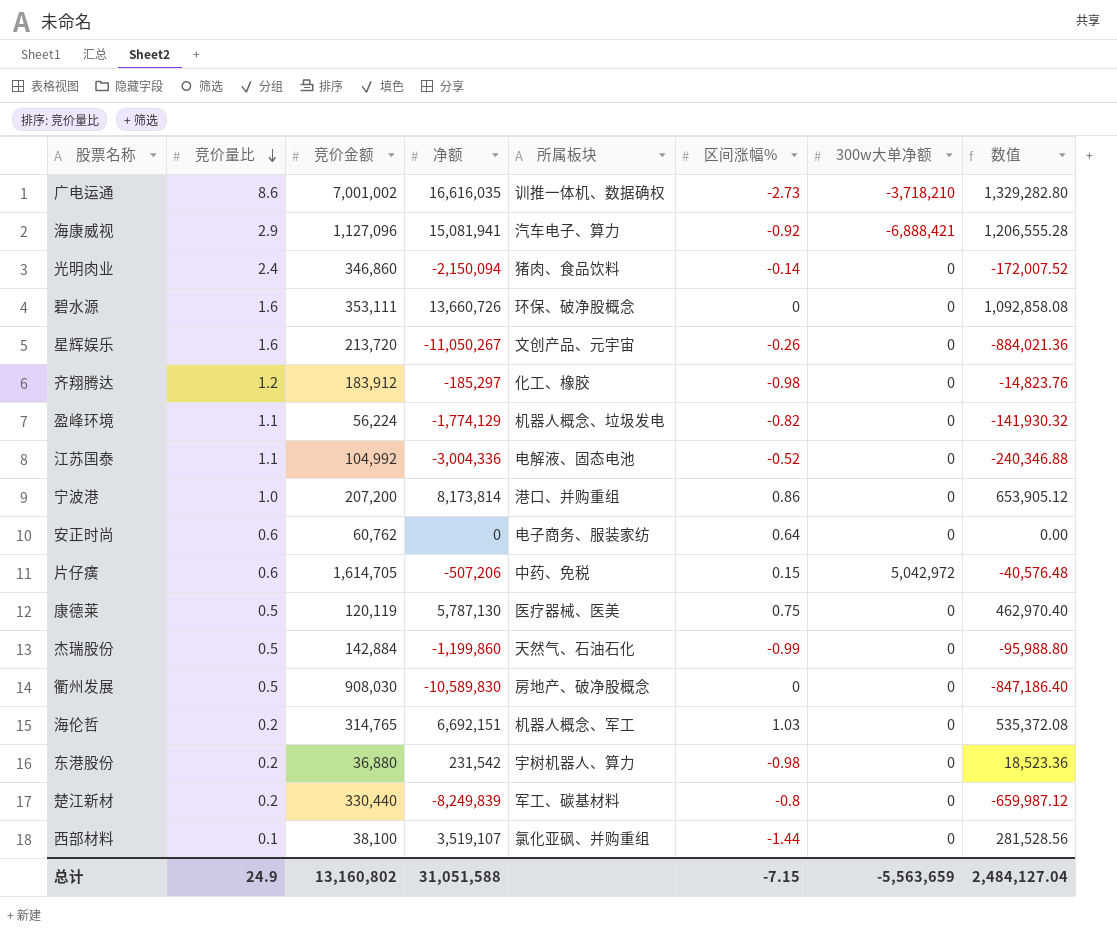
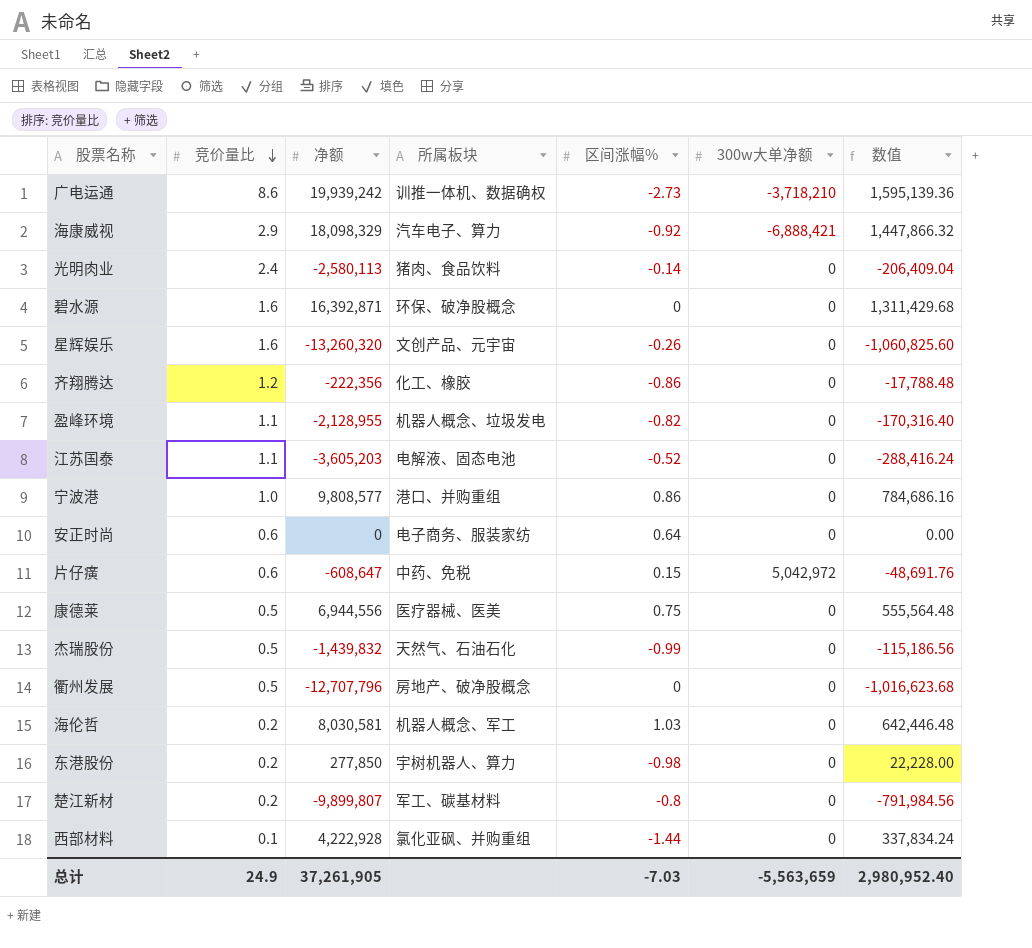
column 竞价金额 | position: 3 -> none
广电运通 | 净额: 16,616,035 -> 19,939,242
广电运通 | 数值: 1,329,282.80 -> 1,595,139.36
海康威视 | 净额: 15,081,941 -> 18,098,329
海康威视 | 数值: 1,206,555.28 -> 1,447,866.32
光明肉业 | 净额: -2,150,094 -> -2,580,113
光明肉业 | 数值: -172,007.52 -> -206,409.04
碧水源 | 净额: 13,660,726 -> 16,392,871
碧水源 | 数值: 1,092,858.08 -> 1,311,429.68
星辉娱乐 | 净额: -11,050,267 -> -13,260,320
星辉娱乐 | 数值: -884,021.36 -> -1,060,825.60
齐翔腾达 | 净额: -185,297 -> -222,356
齐翔腾达 | 区间涨幅%: -0.98 -> -0.86
齐翔腾达 | 数值: -14,823.76 -> -17,788.48
盈峰环境 | 净额: -1,774,129 -> -2,128,955
盈峰环境 | 数值: -141,930.32 -> -170,316.40
江苏国泰 | 净额: -3,004,336 -> -3,605,203
江苏国泰 | 数值: -240,346.88 -> -288,416.24
宁波港 | 净额: 8,173,814 -> 9,808,577
宁波港 | 数值: 653,905.12 -> 784,686.16
片仔癀 | 净额: -507,206 -> -608,647
片仔癀 | 数值: -40,576.48 -> -48,691.76
康德莱 | 净额: 5,787,130 -> 6,944,556
康德莱 | 数值: 462,970.40 -> 555,564.48
杰瑞股份 | 净额: -1,199,860 -> -1,439,832
杰瑞股份 | 数值: -95,988.80 -> -115,186.56
衢州发展 | 净额: -10,589,830 -> -12,707,796
衢州发展 | 数值: -847,186.40 -> -1,016,623.68
海伦哲 | 净额: 6,692,151 -> 8,030,581
海伦哲 | 数值: 535,372.08 -> 642,446.48
东港股份 | 净额: 231,542 -> 277,850
东港股份 | 数值: 18,523.36 -> 22,228.00
楚江新材 | 净额: -8,249,839 -> -9,899,807
楚江新材 | 数值: -659,987.12 -> -791,984.56
西部材料 | 净额: 3,519,107 -> 4,222,928
西部材料 | 数值: 281,528.56 -> 337,834.24
总计 | 净额: 31,051,588 -> 37,261,905
总计 | 区间涨幅%: -7.15 -> -7.03
总计 | 数值: 2,484,127.04 -> 2,980,952.40

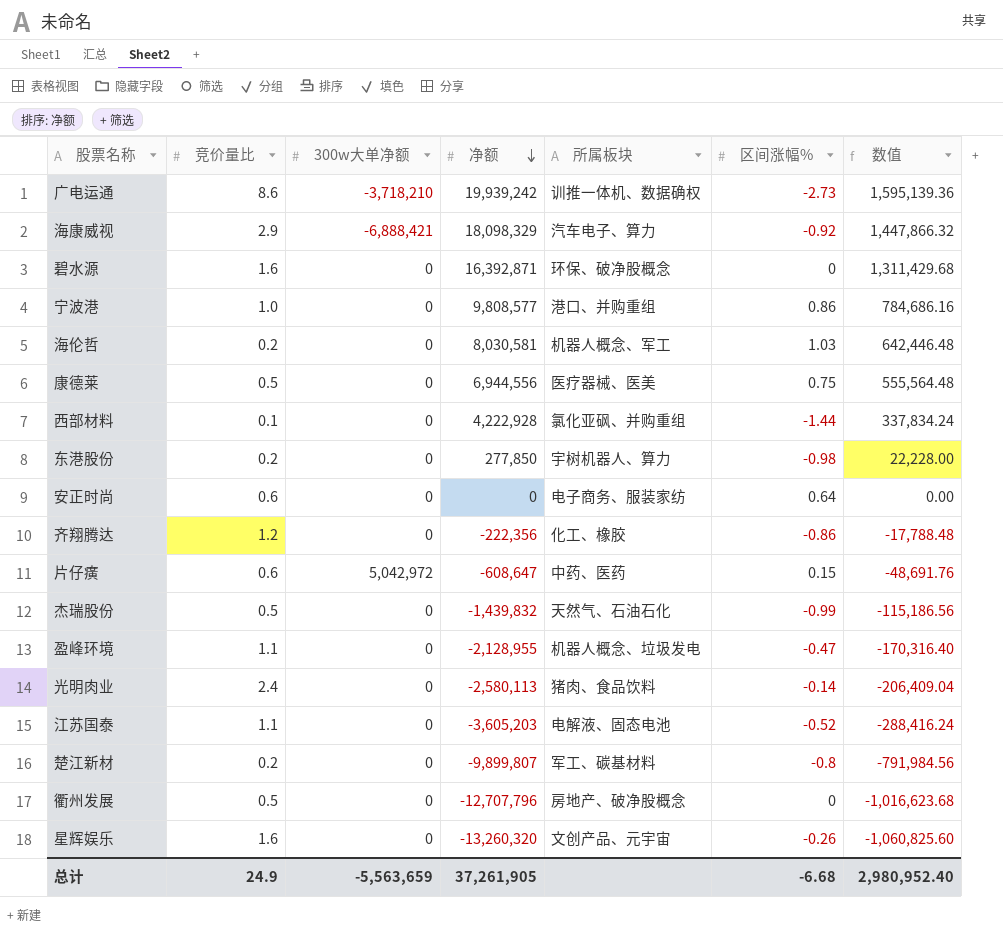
row order: 竞价量比 descending -> 净额 descending
column 300w大单净额 | position: 6 -> 3
片仔癀 | 所属板块: 中药、免税 -> 中药、医药
盈峰环境 | 区间涨幅%: -0.82 -> -0.47
总计 | 区间涨幅%: -7.03 -> -6.68

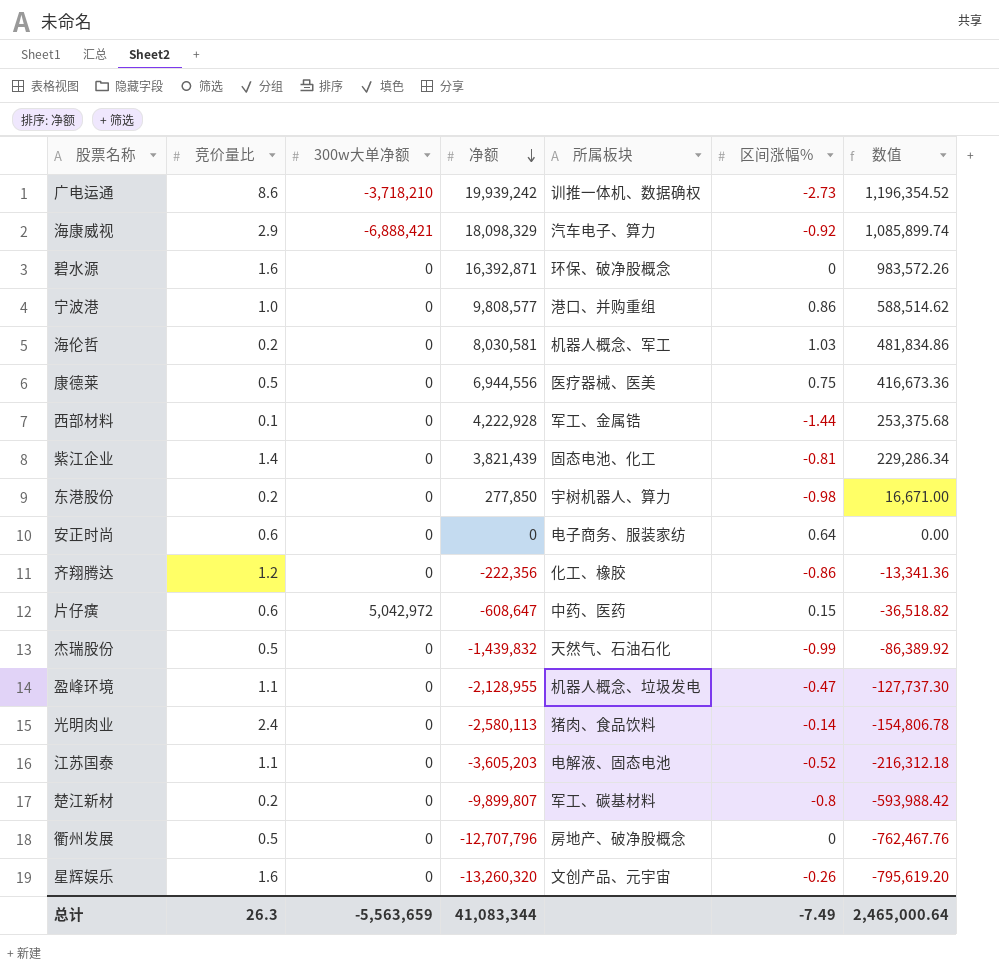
column 数值 | formula: [净额] * 0.08 -> [净额] * 0.06
西部材料 | 所属板块: 氯化亚砜、并购重组 -> 军工、金属锆
row 紫江企业: none -> 1.4 | 0 | 3,821,439 | 固态电池、化工 | -0.81 | 229,286.34
总计 | 竞价量比: 24.9 -> 26.3
总计 | 净额: 37,261,905 -> 41,083,344
总计 | 区间涨幅%: -6.68 -> -7.49
总计 | 数值: 2,980,952.40 -> 2,465,000.64

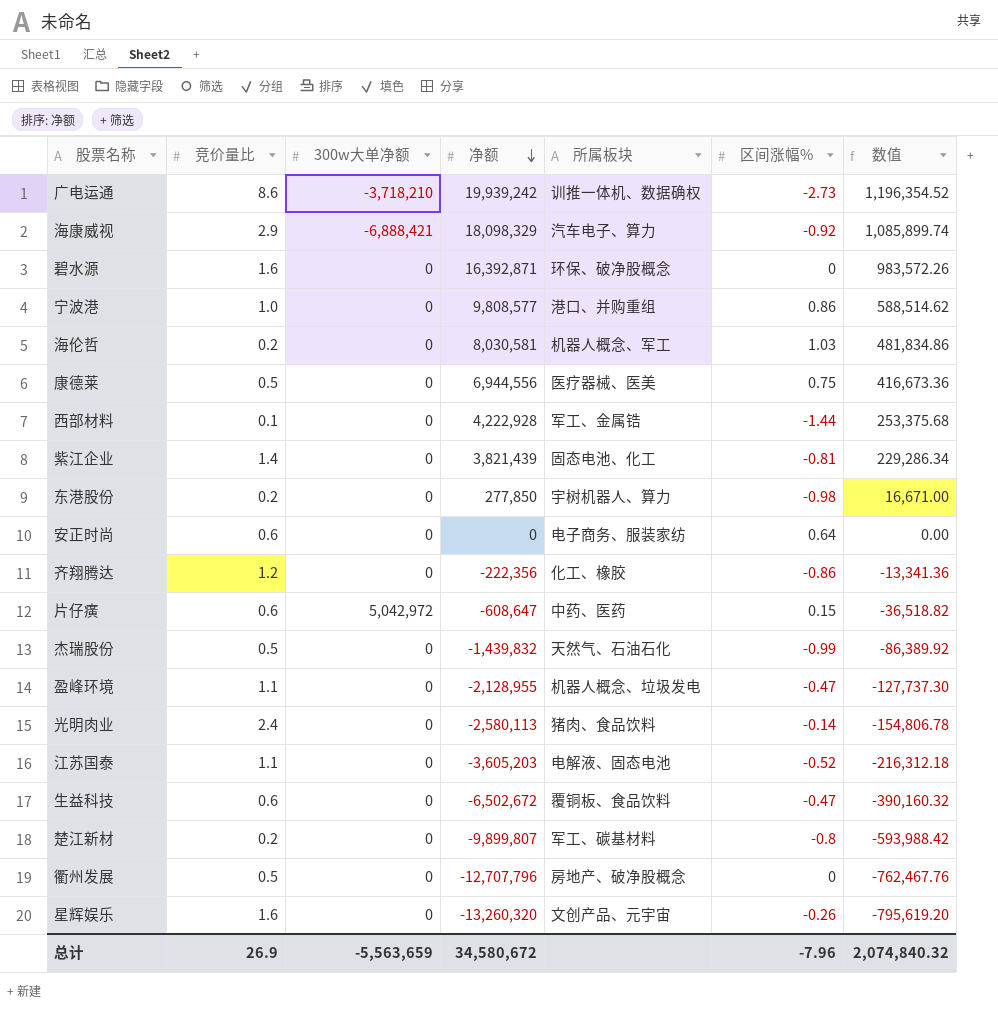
row 生益科技: none -> 0.6 | 0 | -6,502,672 | 覆铜板、食品饮料 | -0.47 | -390,160.32
总计 | 竞价量比: 26.3 -> 26.9
总计 | 净额: 41,083,344 -> 34,580,672
总计 | 区间涨幅%: -7.49 -> -7.96
总计 | 数值: 2,465,000.64 -> 2,074,840.32

